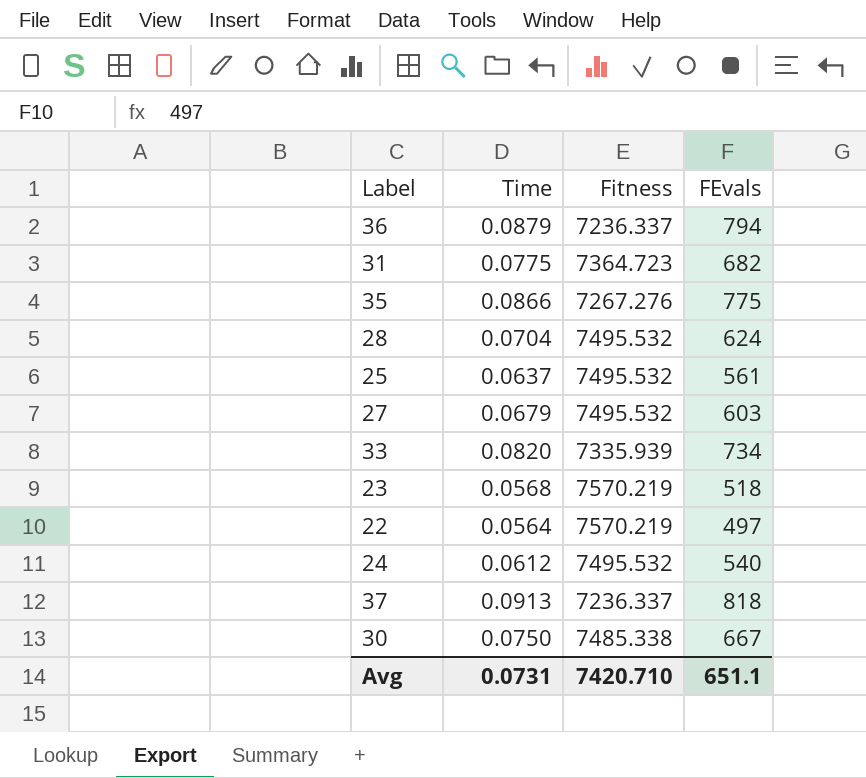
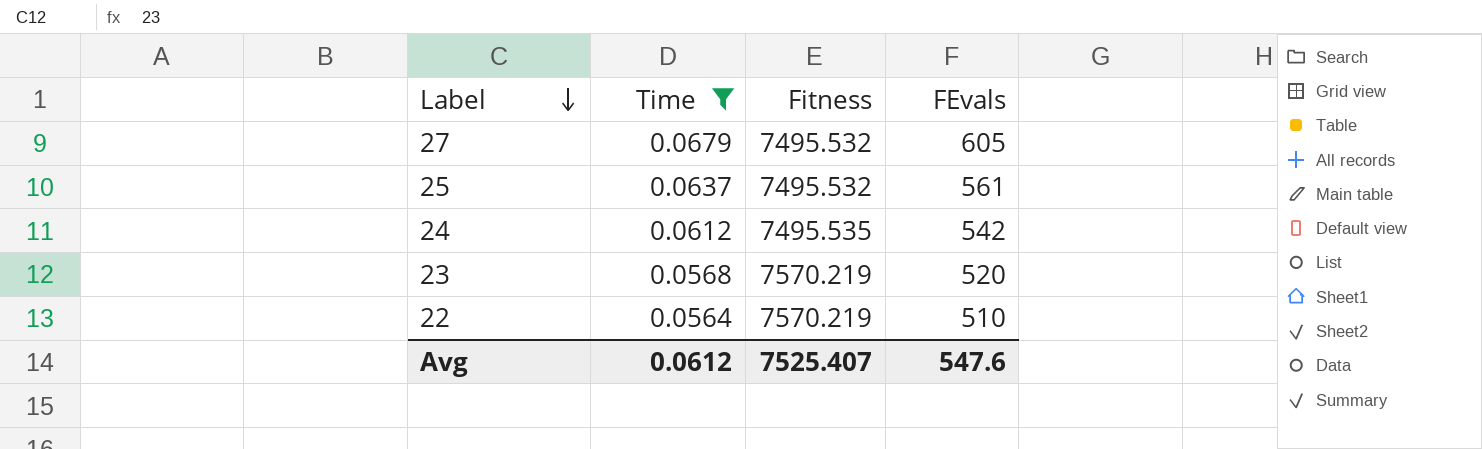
filter: none -> Time <= 0.0679
row order: none -> Label descending
27 | FEvals: 603 -> 605
24 | Fitness: 7495.532 -> 7495.535
24 | FEvals: 540 -> 542
23 | FEvals: 518 -> 520
22 | FEvals: 497 -> 510
Avg | Time: 0.0731 -> 0.0612
Avg | Fitness: 7420.710 -> 7525.407
Avg | FEvals: 651.1 -> 547.6

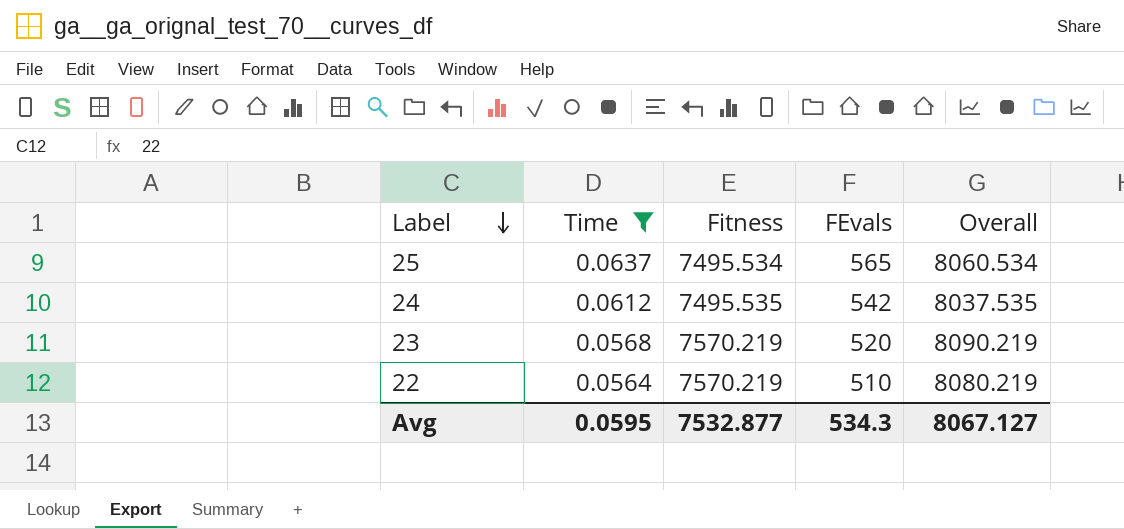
column Overall | formula: none -> [Fitness] + [FEvals]
row 27: 0.0679 | 7495.532 | 605 -> none
25 | Fitness: 7495.532 -> 7495.534
25 | FEvals: 561 -> 565
Avg | Time: 0.0612 -> 0.0595
Avg | Fitness: 7525.407 -> 7532.877
Avg | FEvals: 547.6 -> 534.3

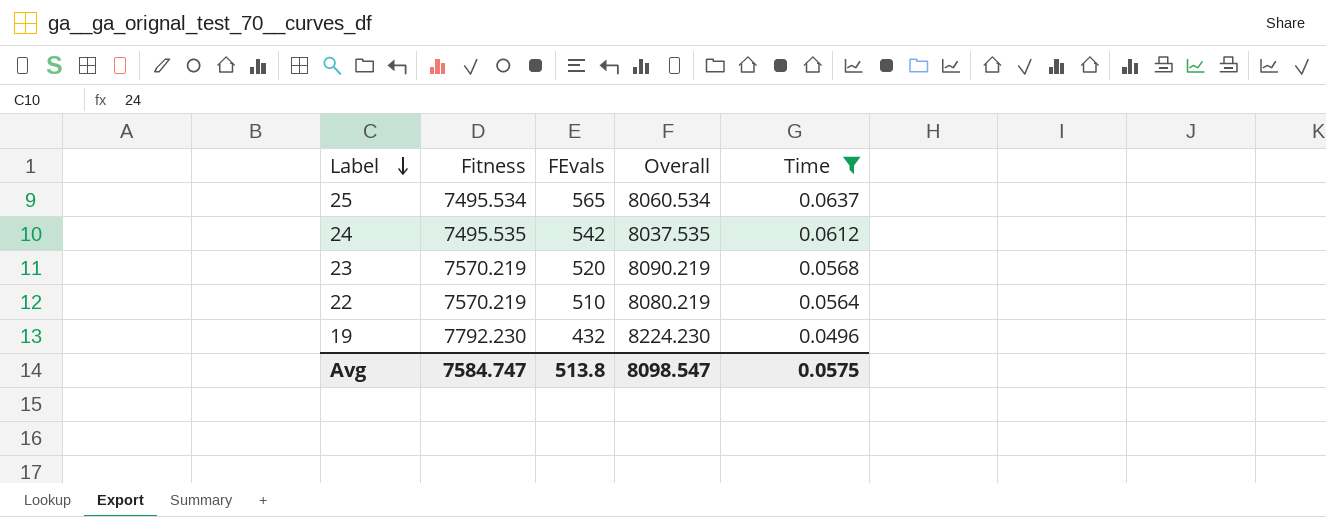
column Time | position: 2 -> 5
row 19: none -> 7792.230 | 432 | 8224.230 | 0.0496
Avg | Fitness: 7532.877 -> 7584.747
Avg | FEvals: 534.3 -> 513.8
Avg | Overall: 8067.127 -> 8098.547
Avg | Time: 0.0595 -> 0.0575

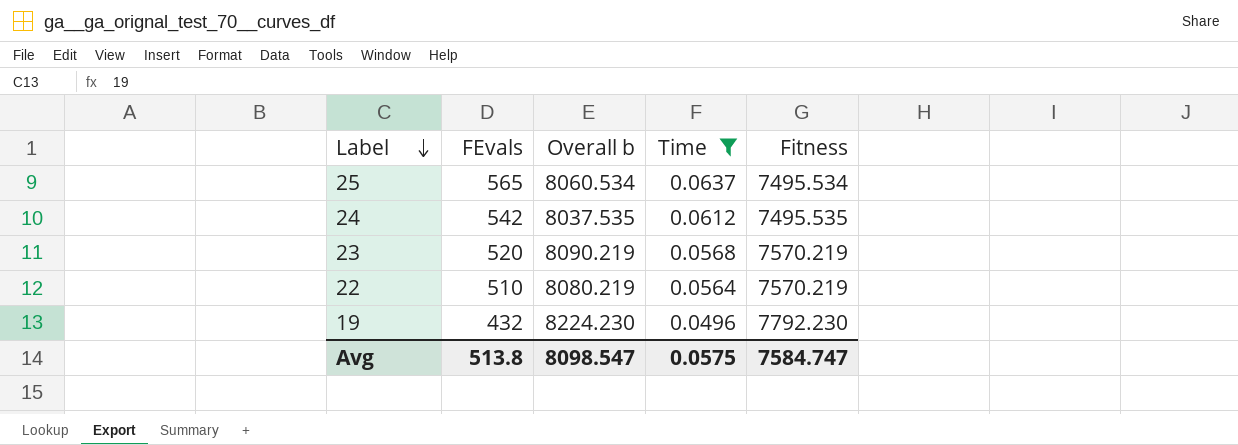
column name: Overall -> Overall b
column Fitness | position: 2 -> 5

